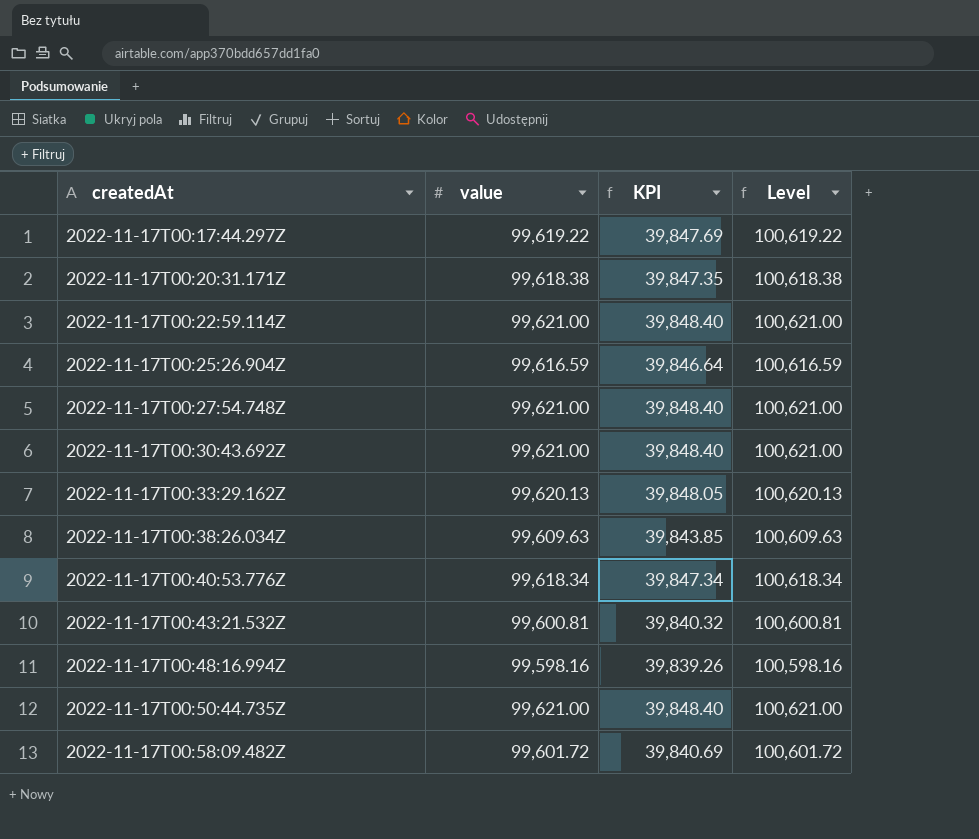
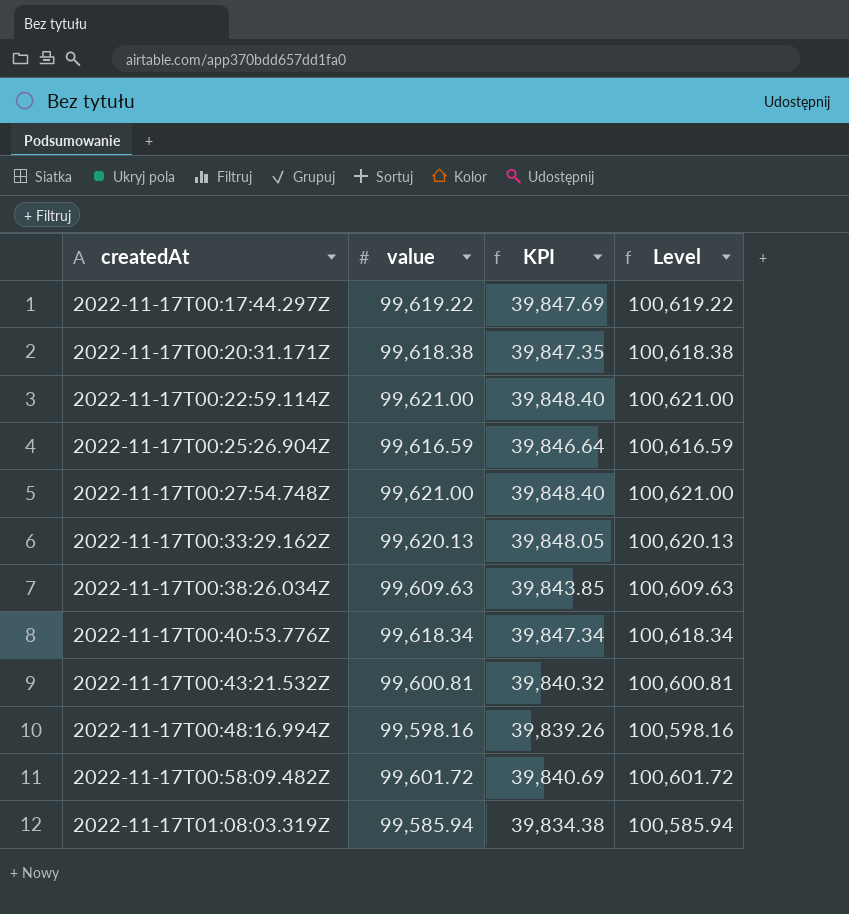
row 2022-11-17T00:30:43.692Z: 99,621.00 | 39,848.40 | 100,621.00 -> none
row 2022-11-17T00:50:44.735Z: 99,621.00 | 39,848.40 | 100,621.00 -> none
row 2022-11-17T01:08:03.319Z: none -> 99,585.94 | 39,834.38 | 100,585.94

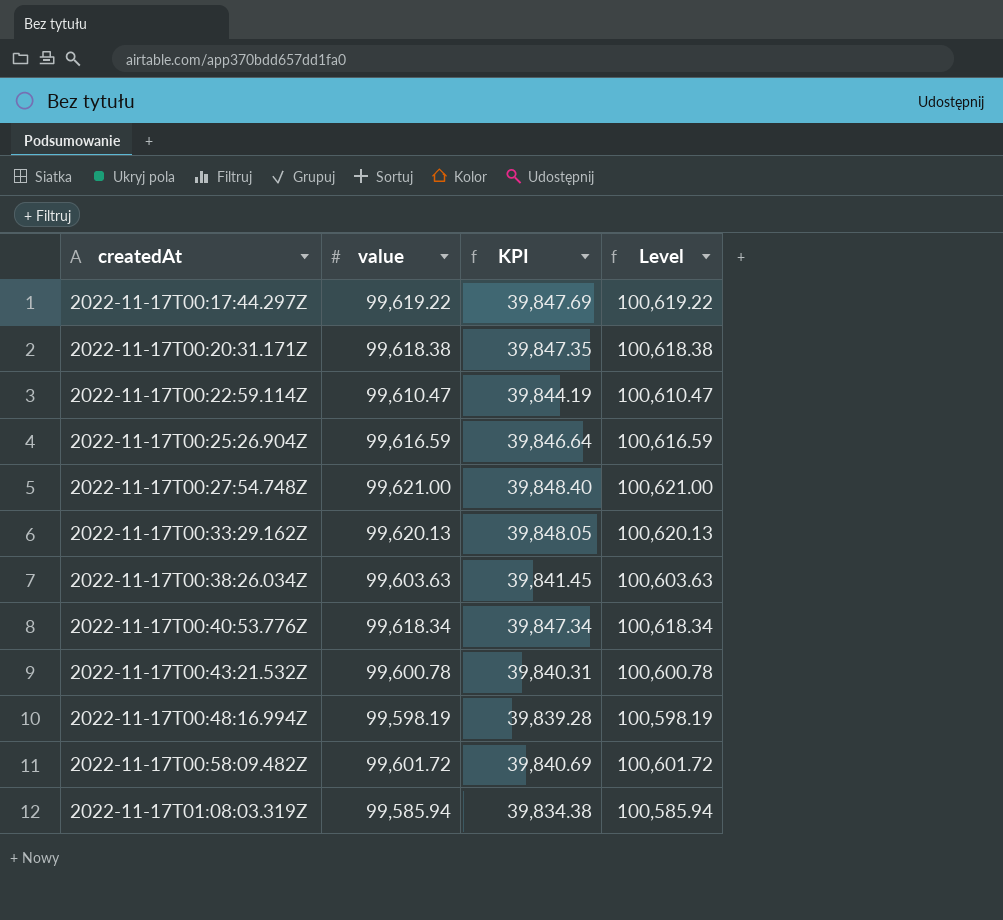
2022-11-17T00:22:59.114Z | value: 99,621.00 -> 99,610.47
2022-11-17T00:22:59.114Z | KPI: 39,848.40 -> 39,844.19
2022-11-17T00:22:59.114Z | Level: 100,621.00 -> 100,610.47
2022-11-17T00:38:26.034Z | value: 99,609.63 -> 99,603.63
2022-11-17T00:38:26.034Z | KPI: 39,843.85 -> 39,841.45
2022-11-17T00:38:26.034Z | Level: 100,609.63 -> 100,603.63
2022-11-17T00:43:21.532Z | value: 99,600.81 -> 99,600.78
2022-11-17T00:43:21.532Z | KPI: 39,840.32 -> 39,840.31
2022-11-17T00:43:21.532Z | Level: 100,600.81 -> 100,600.78
2022-11-17T00:48:16.994Z | value: 99,598.16 -> 99,598.19
2022-11-17T00:48:16.994Z | KPI: 39,839.26 -> 39,839.28
2022-11-17T00:48:16.994Z | Level: 100,598.16 -> 100,598.19

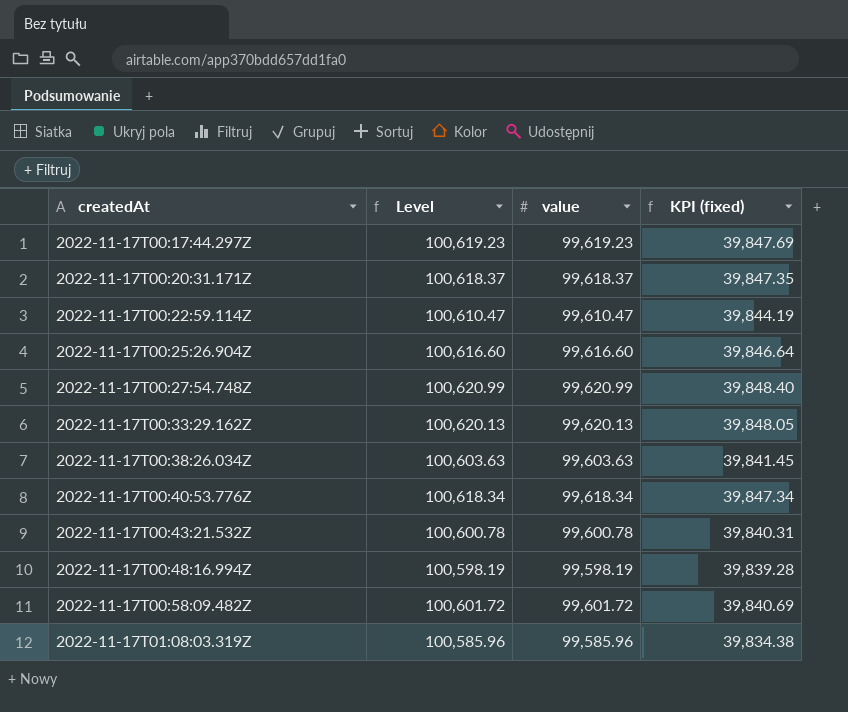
column Level | position: 4 -> 2
column name: KPI -> KPI (fixed)
2022-11-17T00:17:44.297Z | Level: 100,619.22 -> 100,619.23
2022-11-17T00:17:44.297Z | value: 99,619.22 -> 99,619.23
2022-11-17T00:20:31.171Z | Level: 100,618.38 -> 100,618.37
2022-11-17T00:20:31.171Z | value: 99,618.38 -> 99,618.37
2022-11-17T00:25:26.904Z | Level: 100,616.59 -> 100,616.60
2022-11-17T00:25:26.904Z | value: 99,616.59 -> 99,616.60
2022-11-17T00:27:54.748Z | Level: 100,621.00 -> 100,620.99
2022-11-17T00:27:54.748Z | value: 99,621.00 -> 99,620.99
2022-11-17T01:08:03.319Z | Level: 100,585.94 -> 100,585.96
2022-11-17T01:08:03.319Z | value: 99,585.94 -> 99,585.96

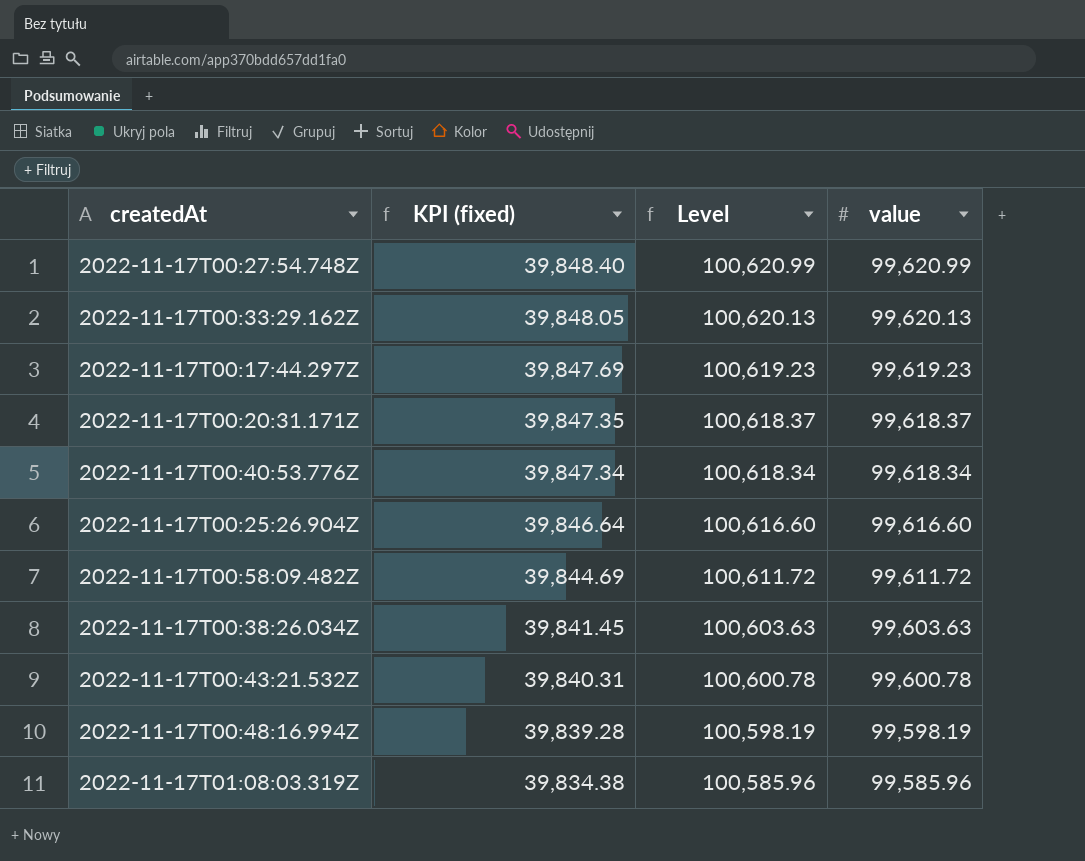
row order: createdAt ascending -> KPI (fixed) descending
column KPI (fixed) | position: 4 -> 2
row 2022-11-17T00:22:59.114Z: 100,610.47 | 99,610.47 | 39,844.19 -> none
2022-11-17T00:58:09.482Z | KPI (fixed): 39,840.69 -> 39,844.69
2022-11-17T00:58:09.482Z | Level: 100,601.72 -> 100,611.72
2022-11-17T00:58:09.482Z | value: 99,601.72 -> 99,611.72

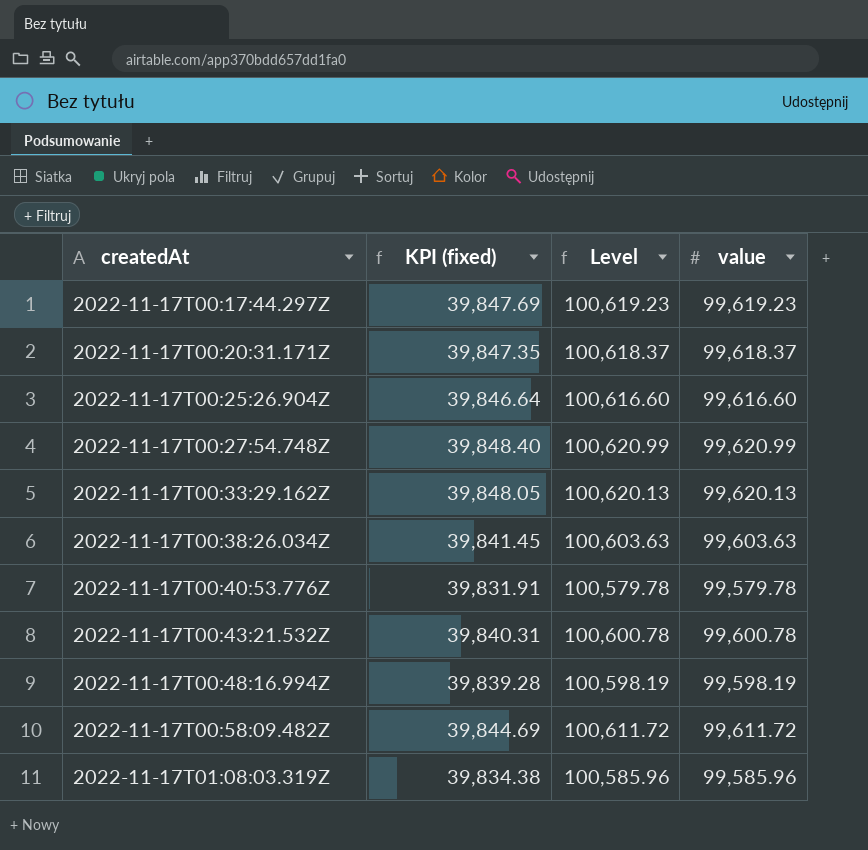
row order: KPI (fixed) descending -> createdAt ascending
2022-11-17T00:40:53.776Z | KPI (fixed): 39,847.34 -> 39,831.91
2022-11-17T00:40:53.776Z | Level: 100,618.34 -> 100,579.78
2022-11-17T00:40:53.776Z | value: 99,618.34 -> 99,579.78

